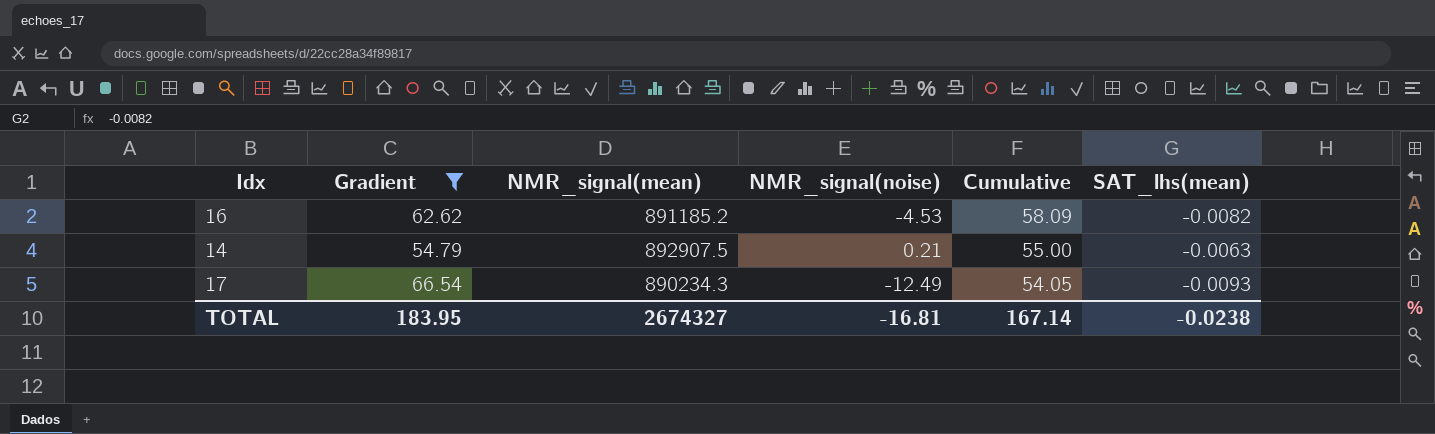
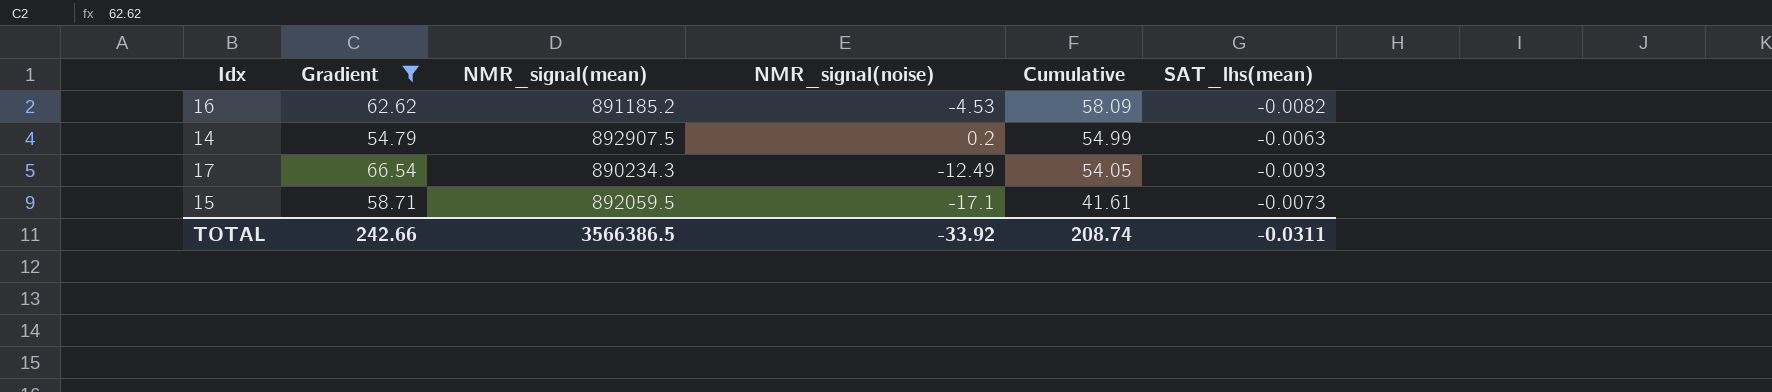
14 | NMR_signal(noise): 0.21 -> 0.2
14 | Cumulative: 55.00 -> 54.99
row 15: none -> 58.71 | 892059.5 | -17.1 | 41.61 | -0.0073
TOTAL | Gradient: 183.95 -> 242.66
TOTAL | NMR_signal(mean): 2674327 -> 3566386.5
TOTAL | NMR_signal(noise): -16.81 -> -33.92
TOTAL | Cumulative: 167.14 -> 208.74
TOTAL | SAT_lhs(mean): -0.0238 -> -0.0311

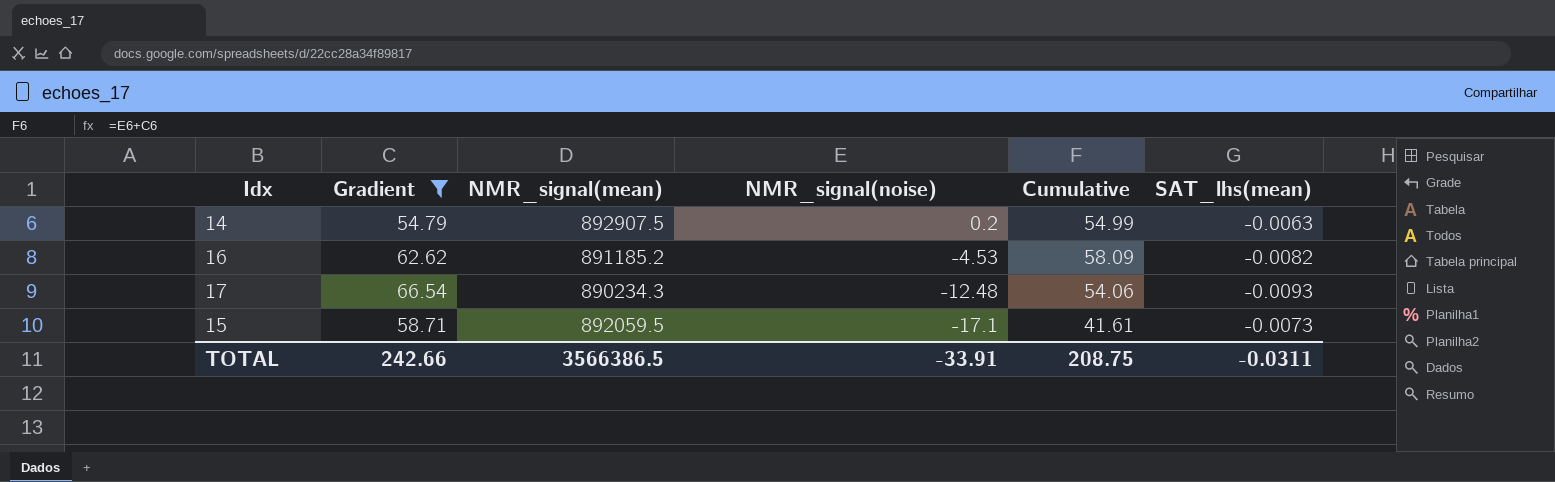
row order: Cumulative descending -> NMR_signal(noise) descending
17 | NMR_signal(noise): -12.49 -> -12.48
17 | Cumulative: 54.05 -> 54.06
TOTAL | NMR_signal(noise): -33.92 -> -33.91
TOTAL | Cumulative: 208.74 -> 208.75

